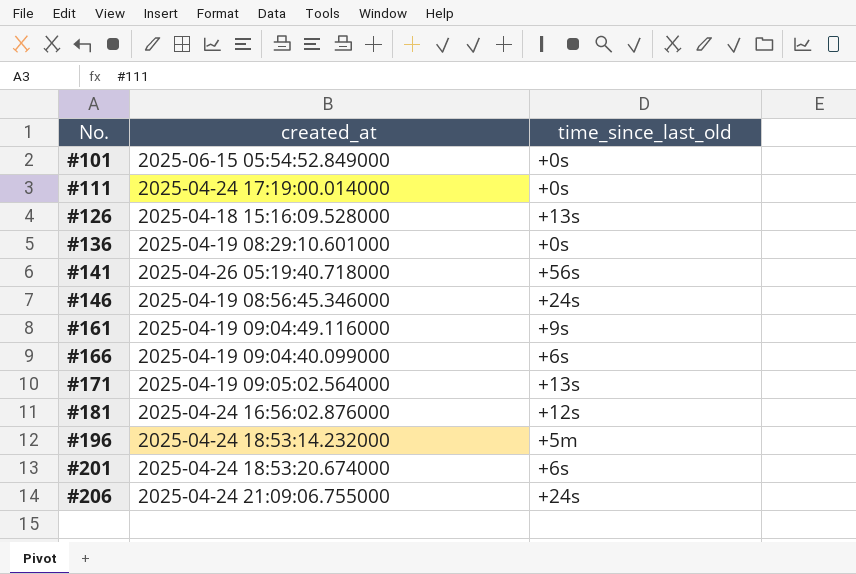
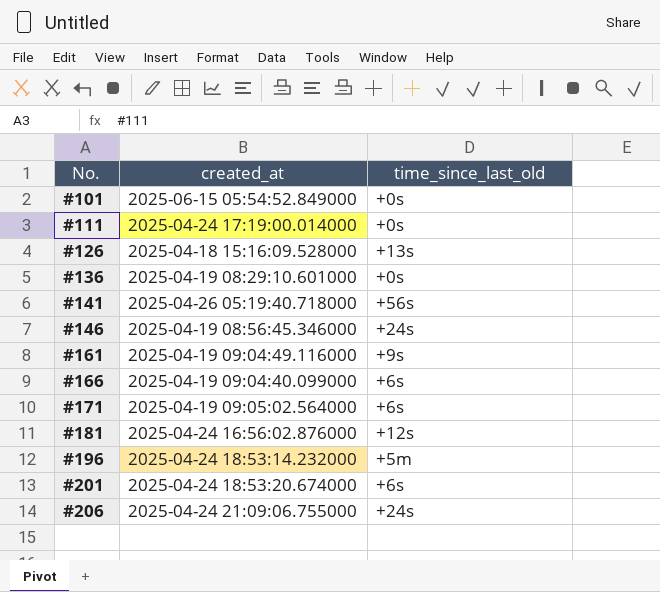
#171 | time_since_last_old: +13s -> +6s

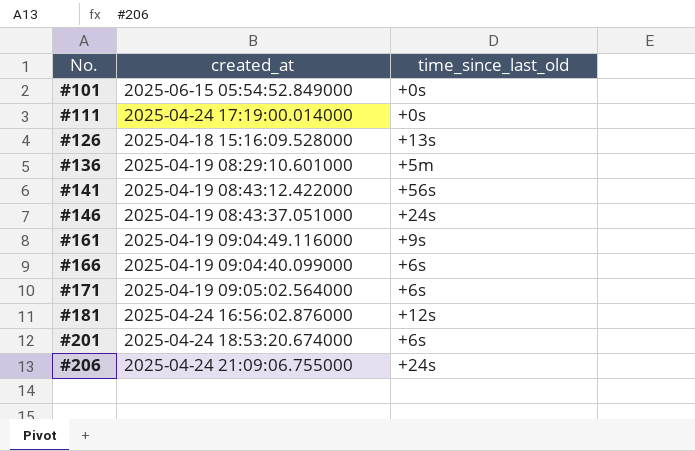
row #196: 2025-04-24 18:53:14.232000 | +5m -> none
#136 | time_since_last_old: +0s -> +5m
#141 | created_at: 2025-04-26 05:19:40.718000 -> 2025-04-19 08:43:12.422000
#146 | created_at: 2025-04-19 08:56:45.346000 -> 2025-04-19 08:43:37.051000

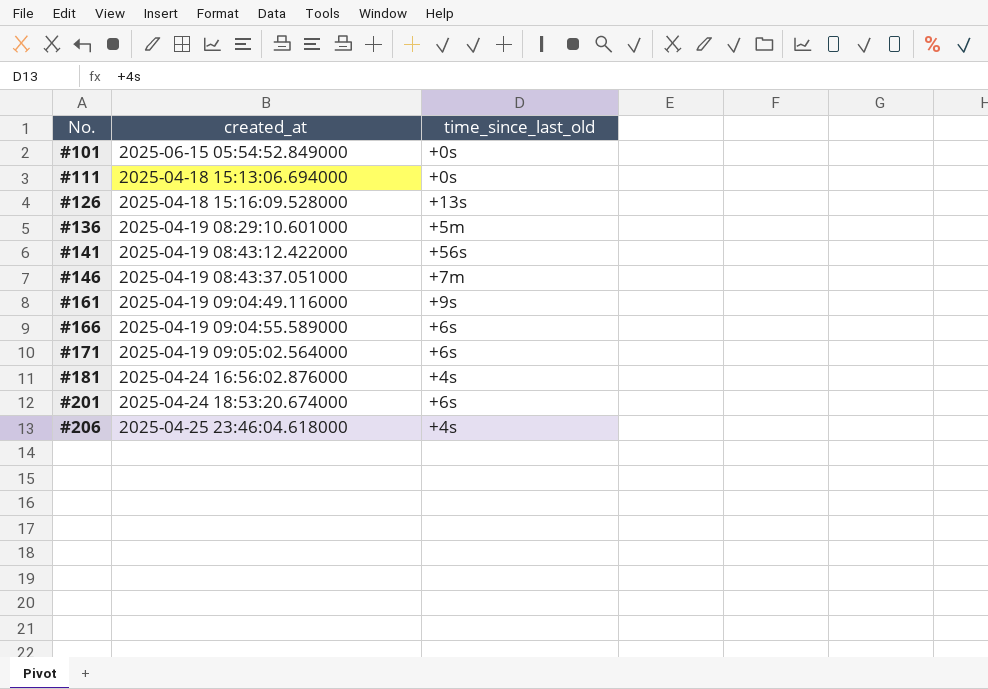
#111 | created_at: 2025-04-24 17:19:00.014000 -> 2025-04-18 15:13:06.694000
#146 | time_since_last_old: +24s -> +7m
#166 | created_at: 2025-04-19 09:04:40.099000 -> 2025-04-19 09:04:55.589000
#181 | time_since_last_old: +12s -> +4s
#206 | created_at: 2025-04-24 21:09:06.755000 -> 2025-04-25 23:46:04.618000
#206 | time_since_last_old: +24s -> +4s

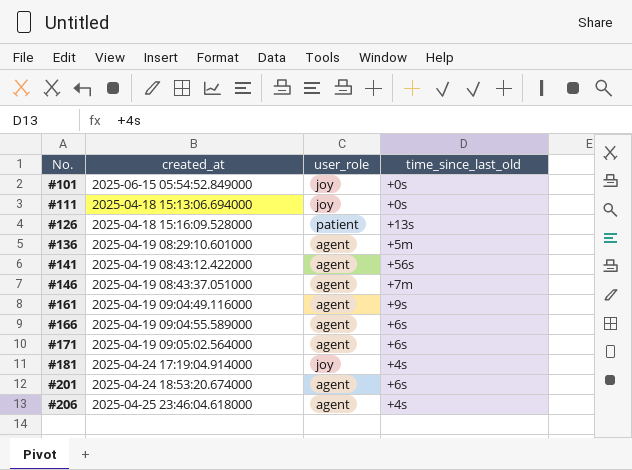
column user_role | position: none -> 3
#181 | created_at: 2025-04-24 16:56:02.876000 -> 2025-04-24 17:19:04.914000

